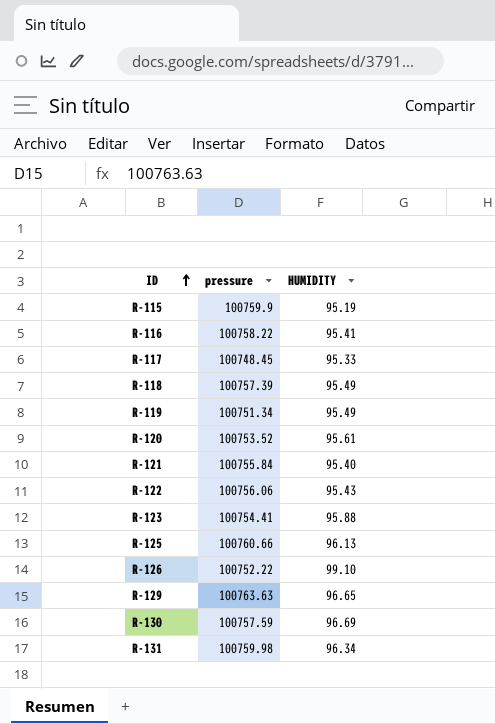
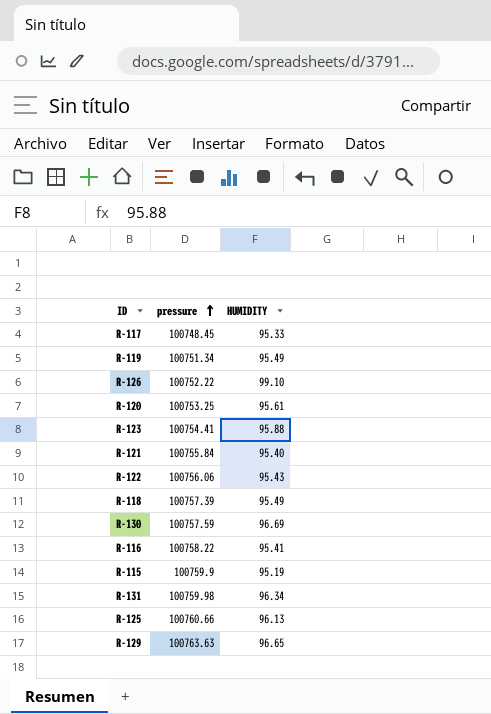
row order: ID ascending -> pressure ascending
R-120 | pressure: 100753.52 -> 100753.25

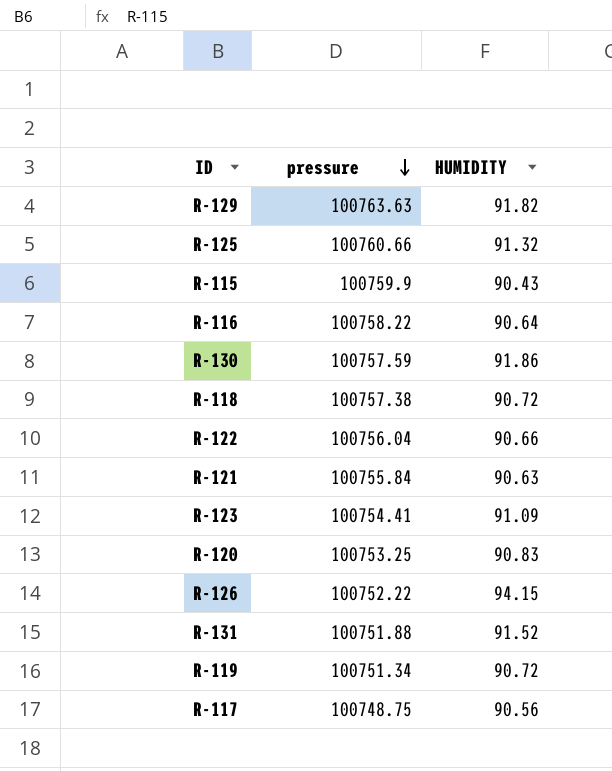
row order: pressure ascending -> pressure descending
R-129 | HUMIDITY: 96.65 -> 91.82
R-125 | HUMIDITY: 96.13 -> 91.32
R-115 | HUMIDITY: 95.19 -> 90.43
R-116 | HUMIDITY: 95.41 -> 90.64
R-130 | HUMIDITY: 96.69 -> 91.86
R-118 | pressure: 100757.39 -> 100757.38
R-118 | HUMIDITY: 95.49 -> 90.72
R-122 | pressure: 100756.06 -> 100756.04
R-122 | HUMIDITY: 95.43 -> 90.66
R-121 | HUMIDITY: 95.40 -> 90.63
R-123 | HUMIDITY: 95.88 -> 91.09
R-120 | HUMIDITY: 95.61 -> 90.83
R-126 | HUMIDITY: 99.10 -> 94.15
R-131 | pressure: 100759.98 -> 100751.88
R-131 | HUMIDITY: 96.34 -> 91.52
R-119 | HUMIDITY: 95.49 -> 90.72
R-117 | pressure: 100748.45 -> 100748.75
R-117 | HUMIDITY: 95.33 -> 90.56

